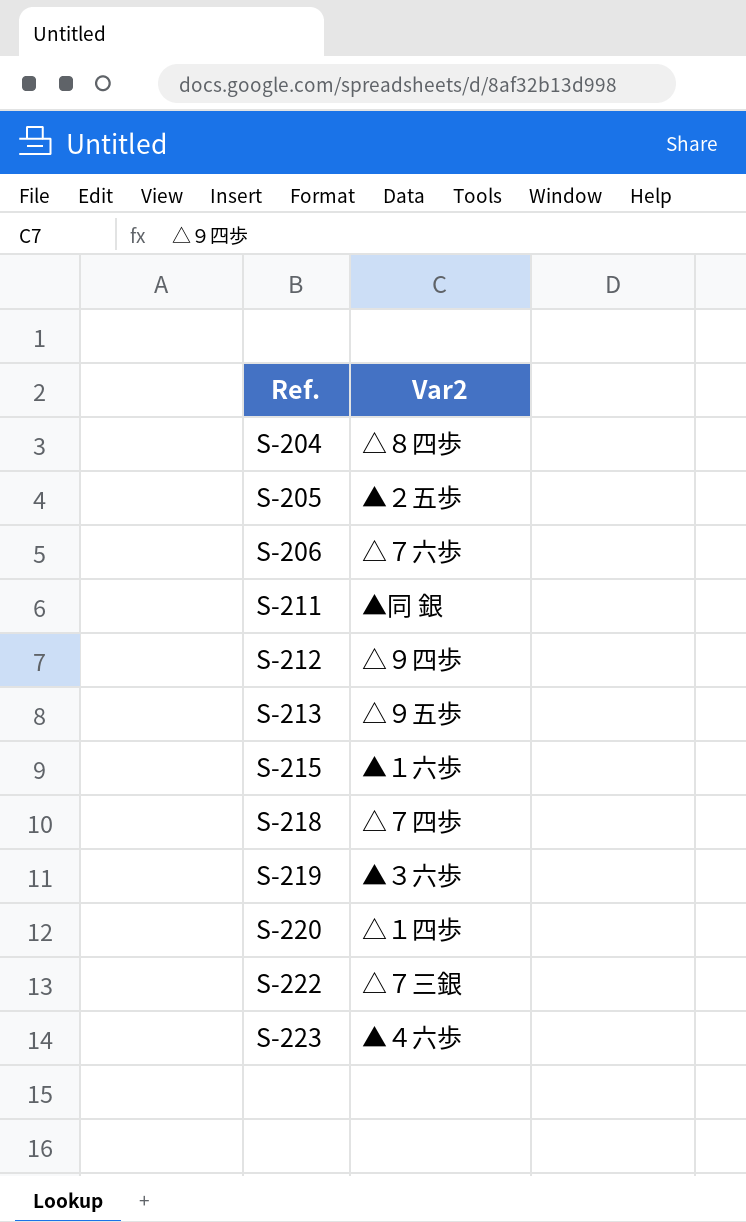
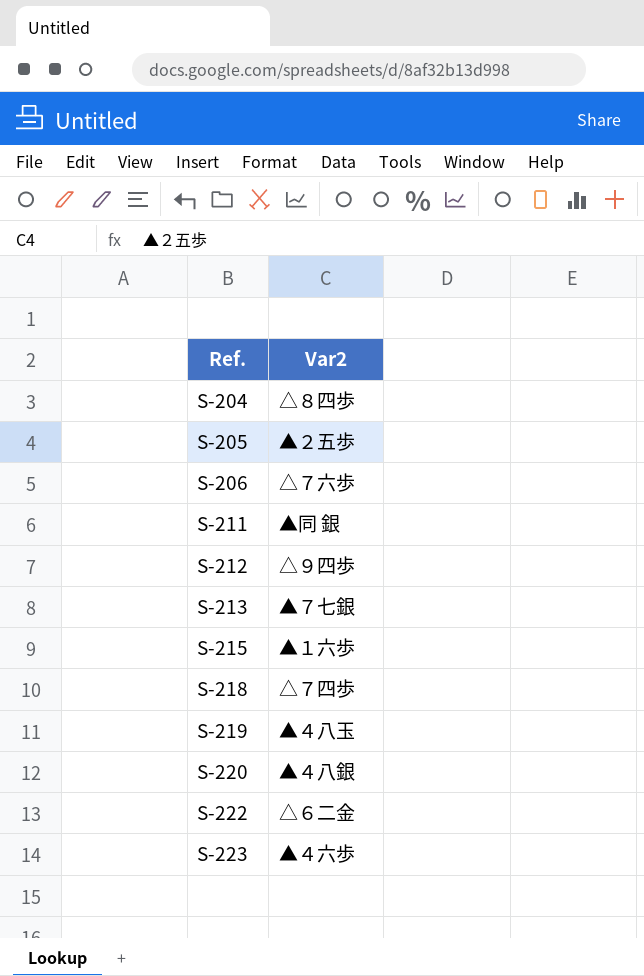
S-213 | Var2: △９五歩 -> ▲７七銀
S-219 | Var2: ▲３六歩 -> ▲４八玉
S-220 | Var2: △１四歩 -> ▲４八銀
S-222 | Var2: △７三銀 -> △６二金

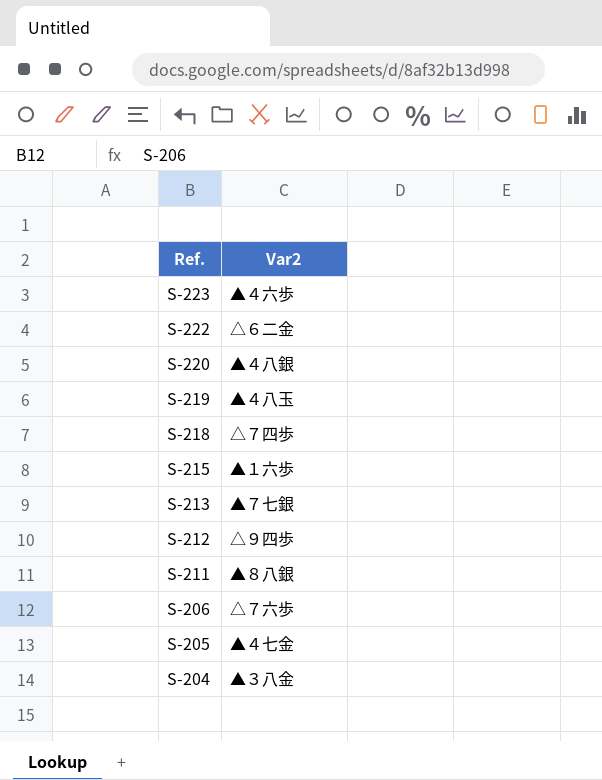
row order: Ref. ascending -> Ref. descending
S-211 | Var2: ▲同 銀 -> ▲８八銀
S-205 | Var2: ▲２五歩 -> ▲４七金
S-204 | Var2: △８四歩 -> ▲３八金

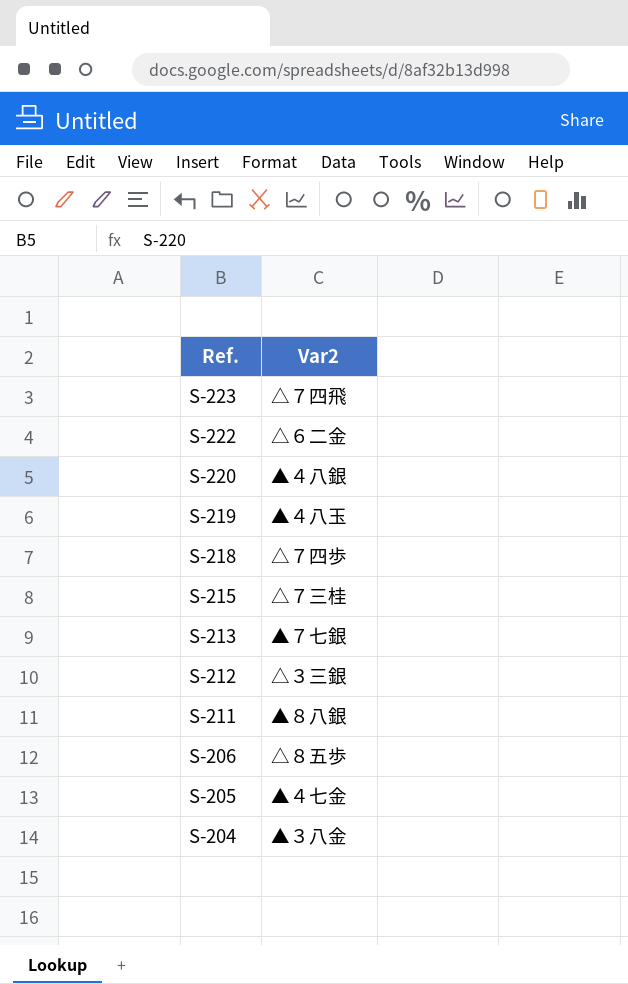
S-223 | Var2: ▲４六歩 -> △７四飛
S-215 | Var2: ▲１六歩 -> △７三桂
S-212 | Var2: △９四歩 -> △３三銀
S-206 | Var2: △７六歩 -> △８五歩

